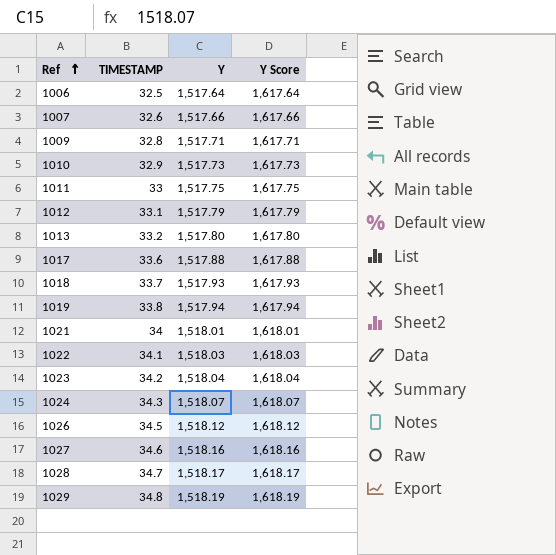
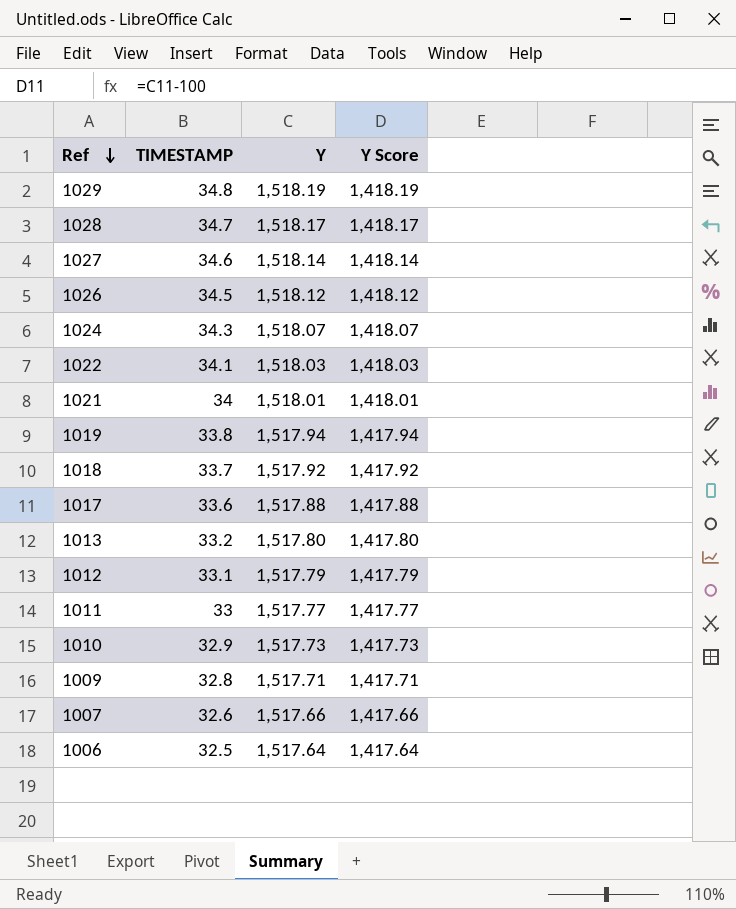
row order: Ref ascending -> Ref descending
column Y Score | formula: [Y] + 100 -> [Y] - 100
row 1023: 34.2 | 1,518.04 | 1,618.04 -> none
1027 | Y: 1,518.16 -> 1,518.14
1018 | Y: 1,517.93 -> 1,517.92
1011 | Y: 1,517.75 -> 1,517.77

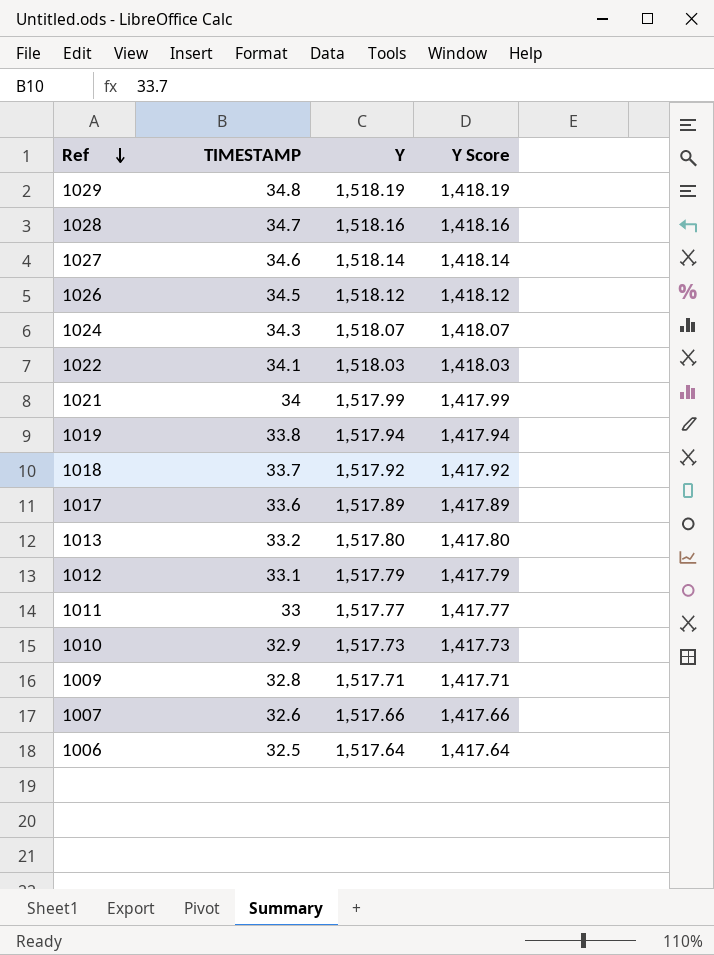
1028 | Y: 1,518.17 -> 1,518.16
1028 | Y Score: 1,418.17 -> 1,418.16
1021 | Y: 1,518.01 -> 1,517.99
1021 | Y Score: 1,418.01 -> 1,417.99
1017 | Y: 1,517.88 -> 1,517.89
1017 | Y Score: 1,417.88 -> 1,417.89

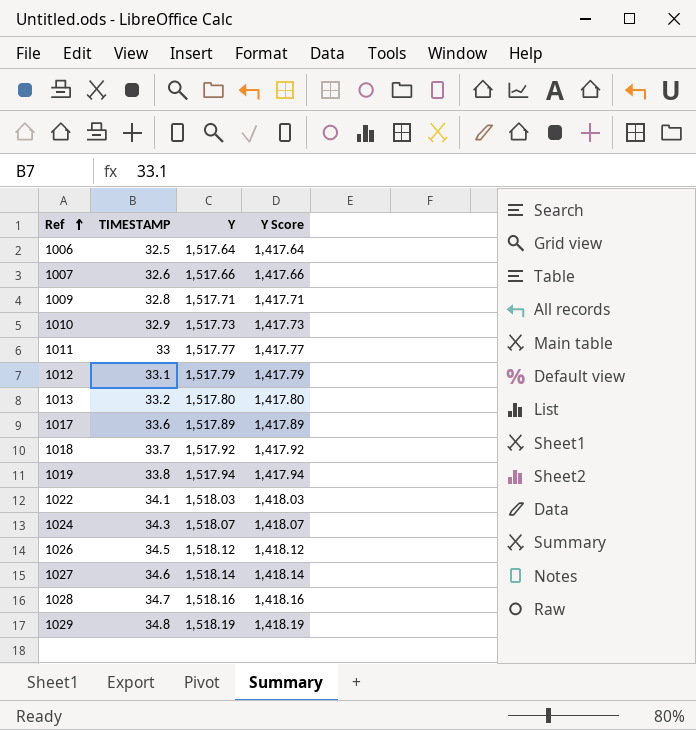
row order: Ref descending -> Ref ascending
row 1021: 34 | 1,517.99 | 1,417.99 -> none

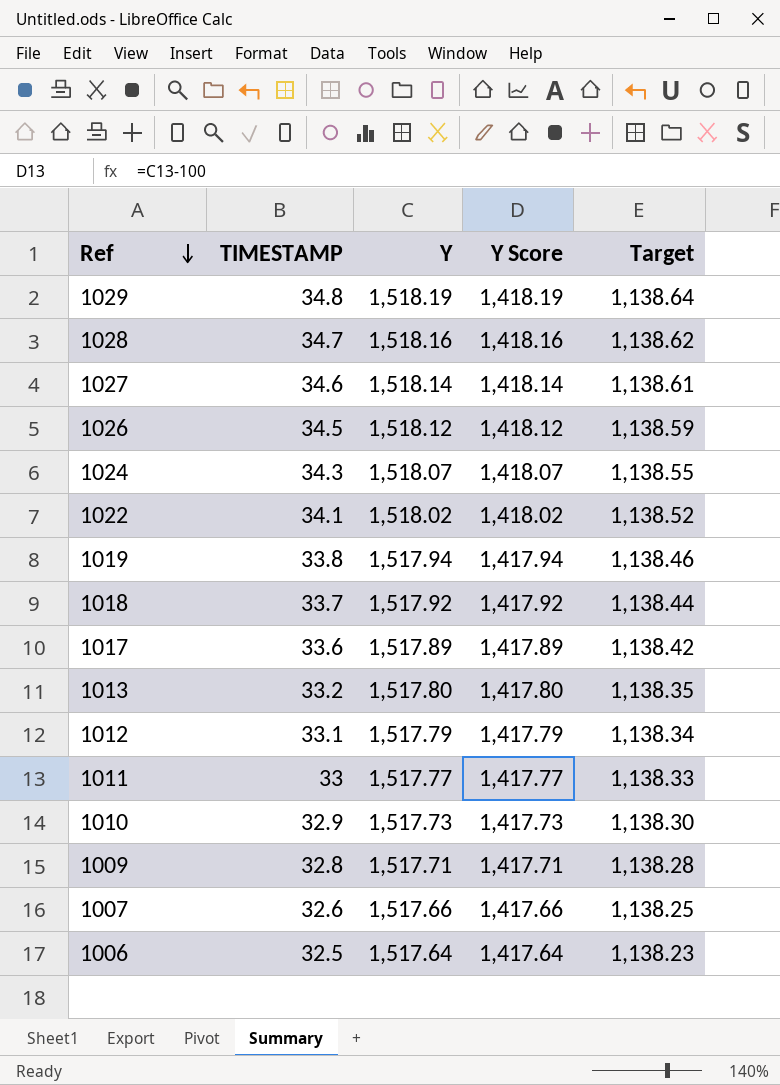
row order: Ref ascending -> Ref descending
column Target | formula: none -> [Y] * 0.75
1022 | Y: 1,518.03 -> 1,518.02
1022 | Y Score: 1,418.03 -> 1,418.02

